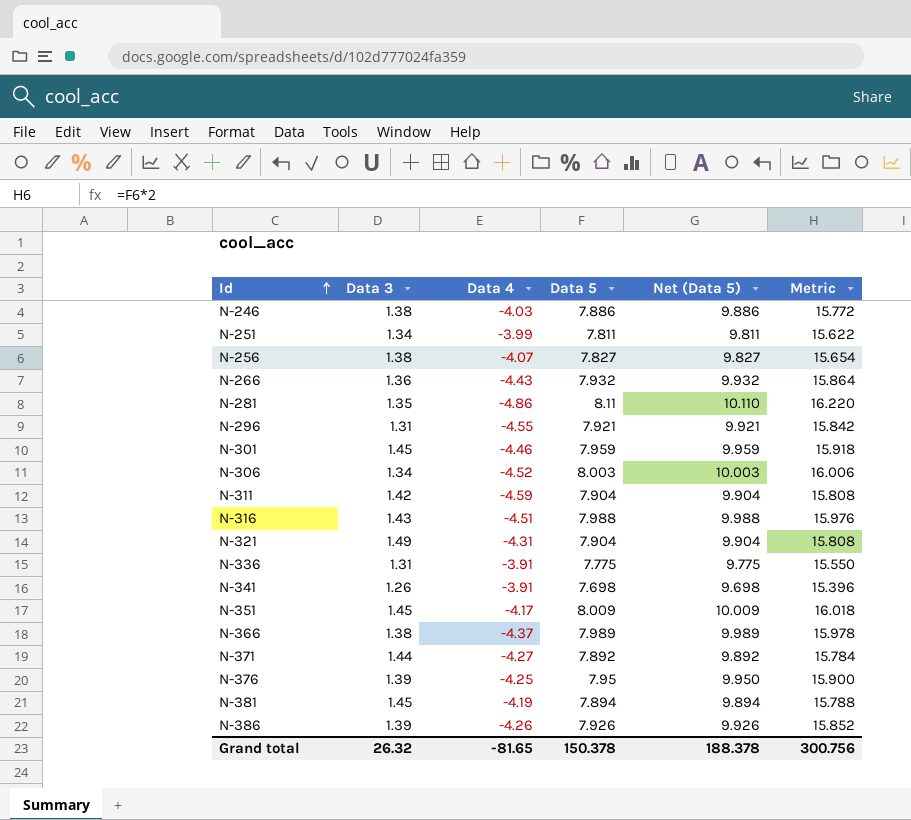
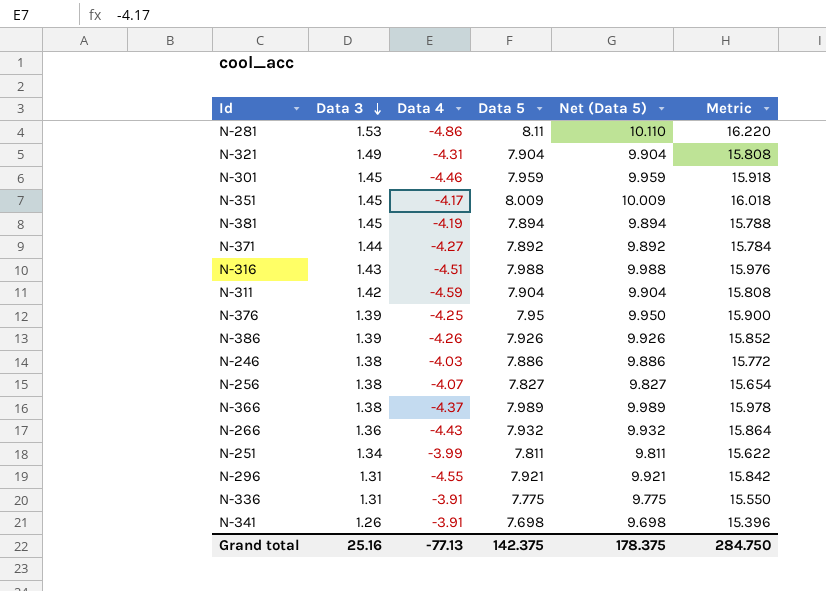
row order: Id ascending -> Data 3 descending
row N-306: 1.34 | -4.52 | 8.003 | 10.003 | 16.006 -> none
N-281 | Data 3: 1.35 -> 1.53
Grand total | Data 3: 26.32 -> 25.16
Grand total | Data 4: -81.65 -> -77.13
Grand total | Data 5: 150.378 -> 142.375
Grand total | Net (Data 5): 188.378 -> 178.375
Grand total | Metric: 300.756 -> 284.750

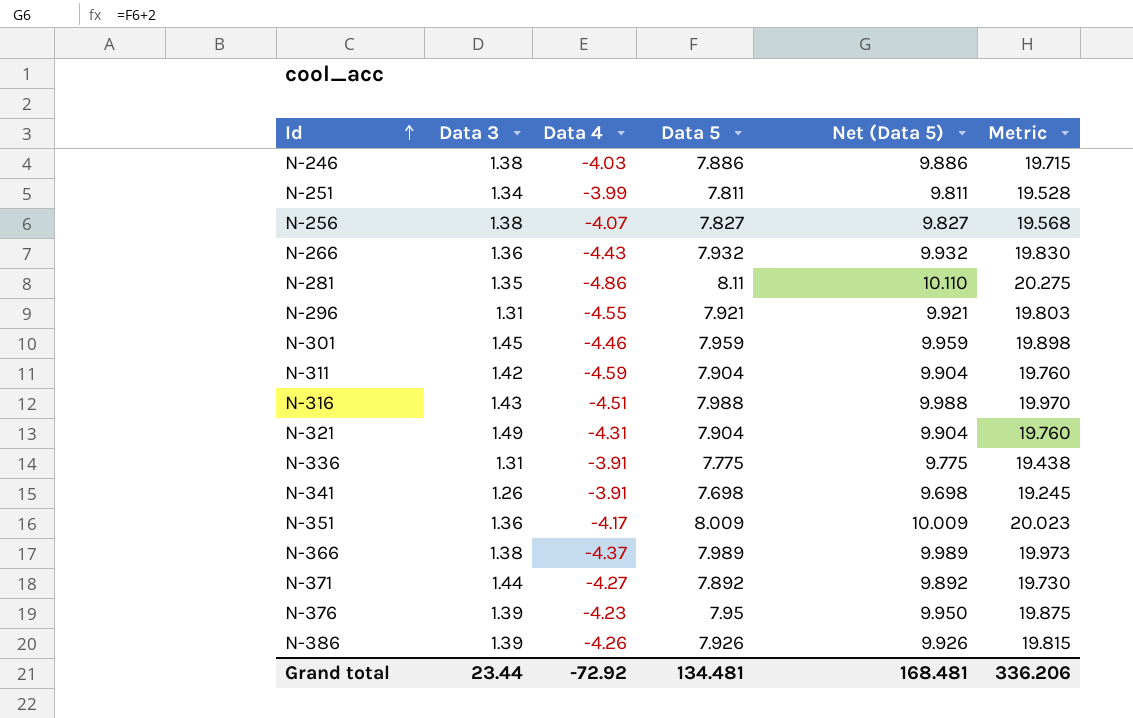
row order: Data 3 descending -> Id ascending
column Metric | formula: [Data 5] * 2 -> [Data 5] * 2.5
row N-381: 1.45 | -4.19 | 7.894 | 9.894 | 15.788 -> none
N-281 | Data 3: 1.53 -> 1.35
N-351 | Data 3: 1.45 -> 1.36
N-376 | Data 4: -4.25 -> -4.23
Grand total | Data 3: 25.16 -> 23.44
Grand total | Data 4: -77.13 -> -72.92
Grand total | Data 5: 142.375 -> 134.481
Grand total | Net (Data 5): 178.375 -> 168.481
Grand total | Metric: 284.750 -> 336.206

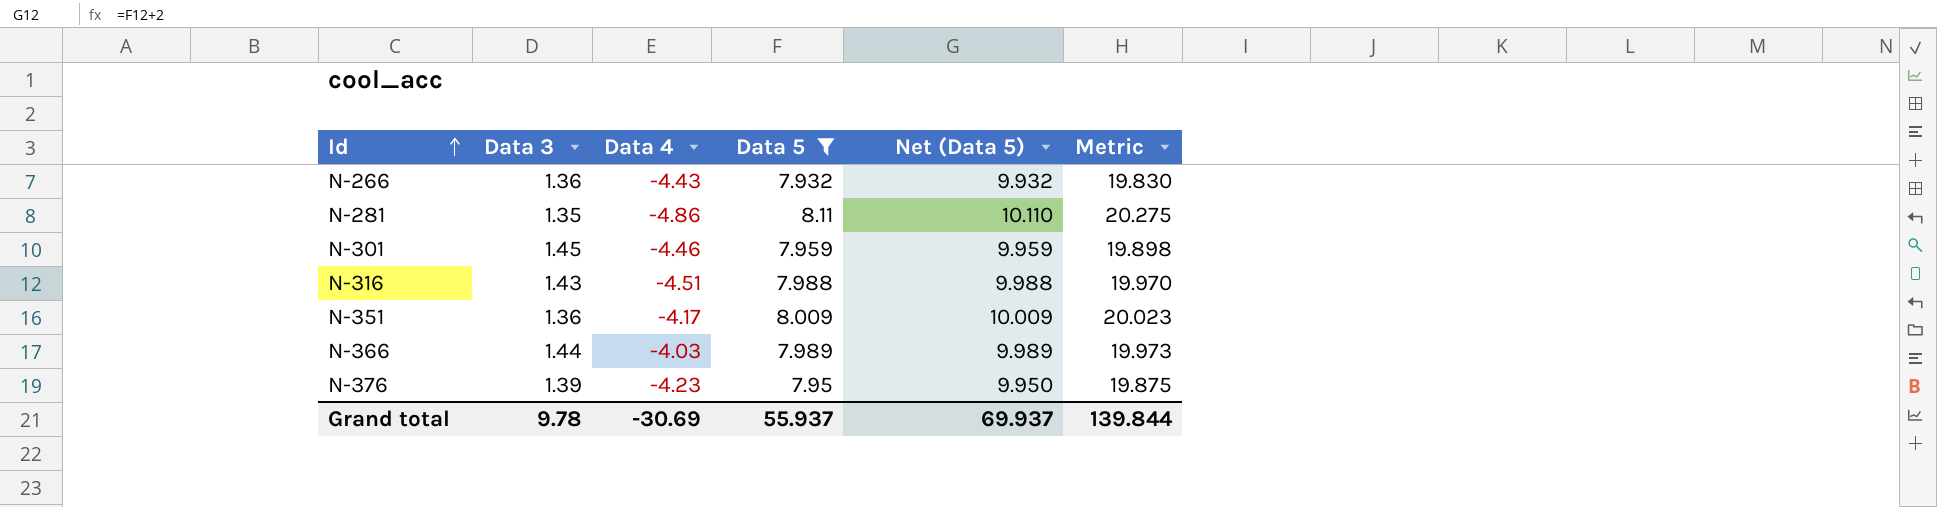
filter: none -> Data 5 >= 7.932
N-366 | Data 3: 1.38 -> 1.44
N-366 | Data 4: -4.37 -> -4.03
Grand total | Data 3: 23.44 -> 9.78
Grand total | Data 4: -72.92 -> -30.69
Grand total | Data 5: 134.481 -> 55.937
Grand total | Net (Data 5): 168.481 -> 69.937
Grand total | Metric: 336.206 -> 139.844

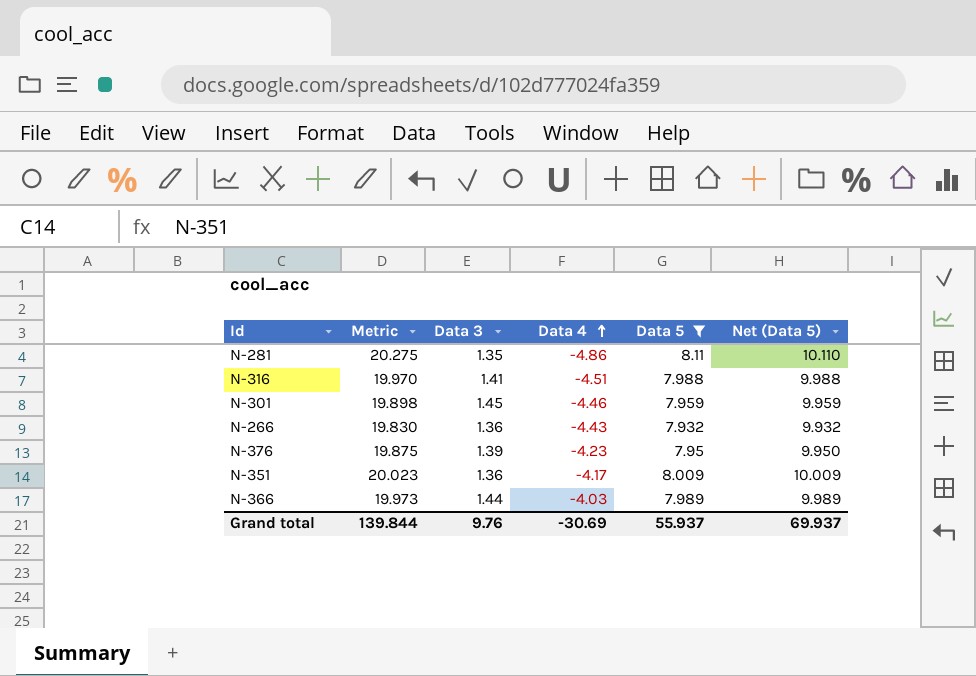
row order: Id ascending -> Data 4 ascending
column Metric | position: 6 -> 2
N-316 | Data 3: 1.43 -> 1.41
Grand total | Data 3: 9.78 -> 9.76

